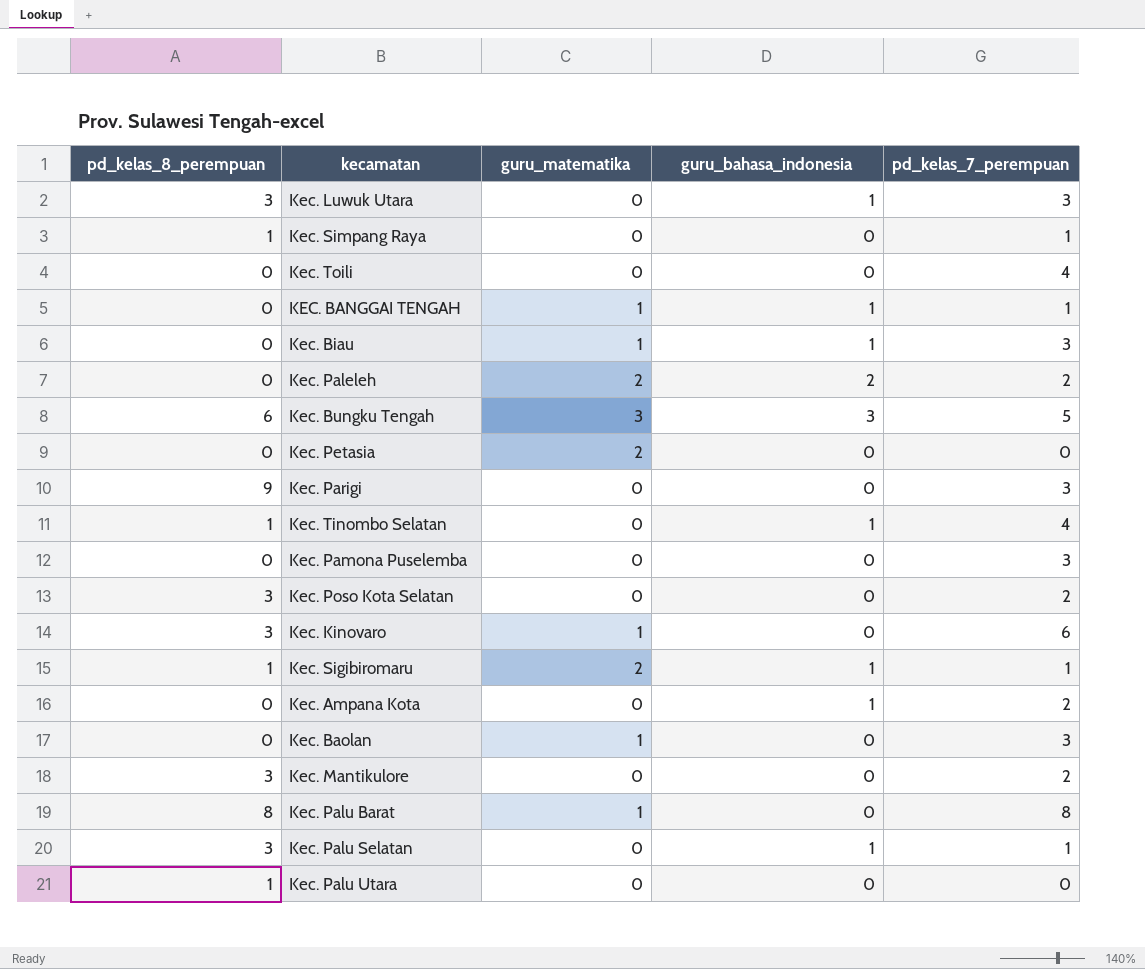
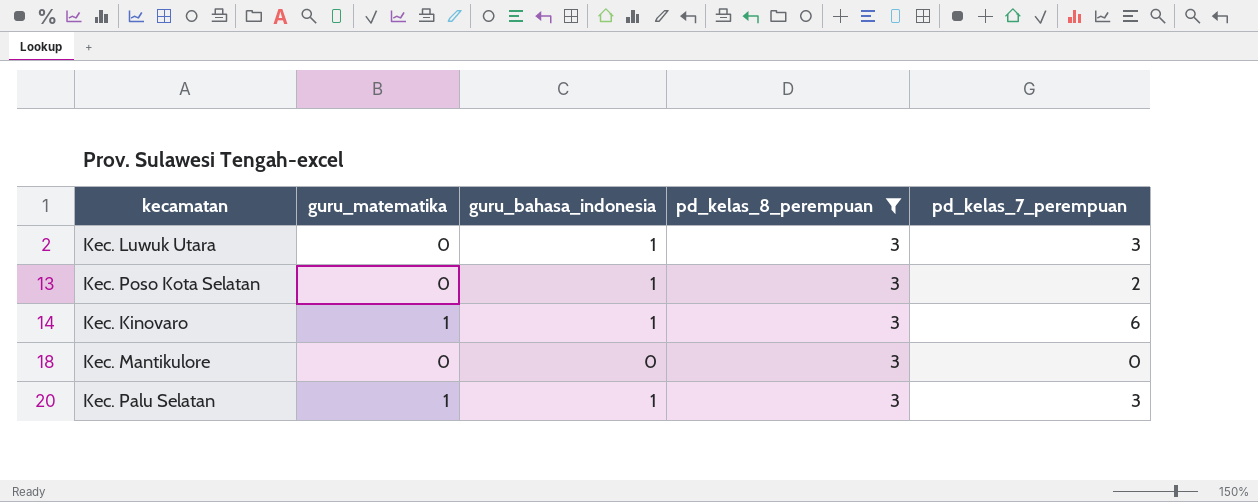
filter: none -> pd_kelas_8_perempuan = 3
column pd_kelas_8_perempuan | position: 1 -> 4
Kec. Poso Kota Selatan | guru_bahasa_indonesia: 0 -> 1
Kec. Kinovaro | guru_bahasa_indonesia: 0 -> 1
Kec. Mantikulore | pd_kelas_7_perempuan: 2 -> 0
Kec. Palu Selatan | guru_matematika: 0 -> 1
Kec. Palu Selatan | pd_kelas_7_perempuan: 1 -> 3

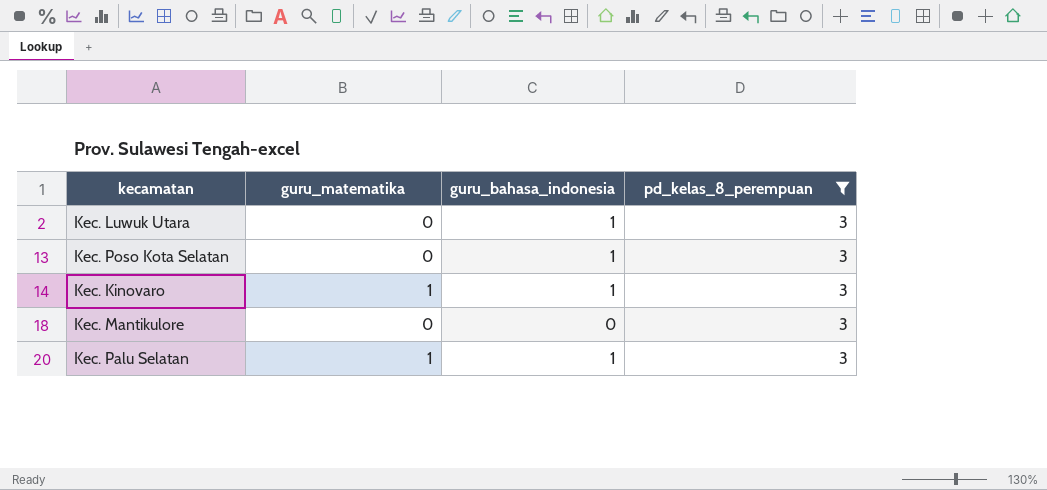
column pd_kelas_7_perempuan | position: 5 -> none

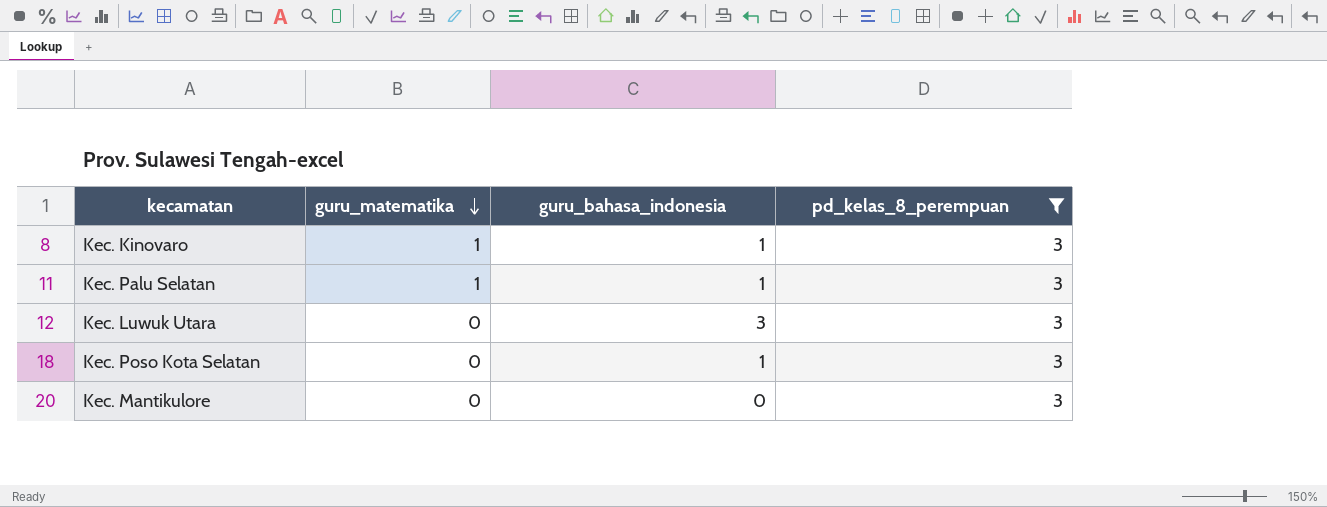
row order: none -> guru_matematika descending
Kec. Luwuk Utara | guru_bahasa_indonesia: 1 -> 3

